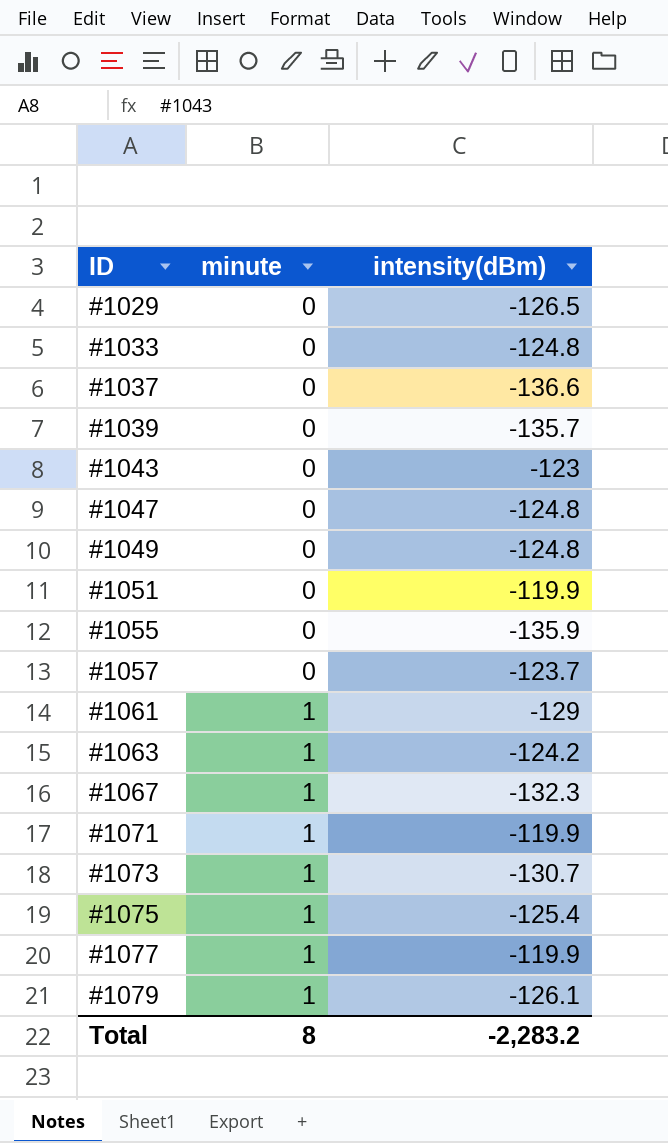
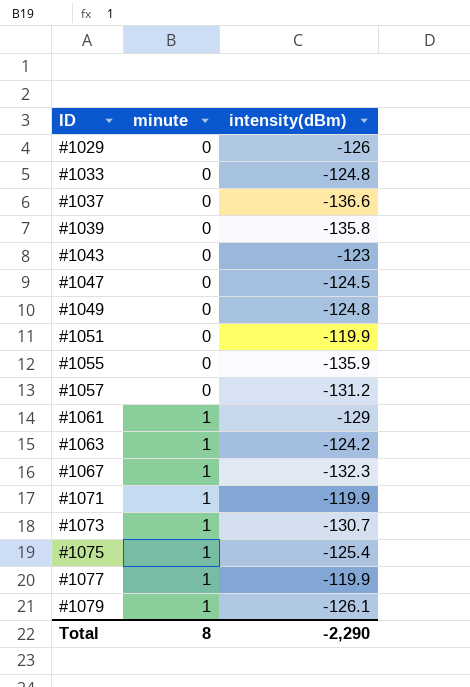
#1029 | intensity(dBm): -126.5 -> -126
#1039 | intensity(dBm): -135.7 -> -135.8
#1047 | intensity(dBm): -124.8 -> -124.5
#1057 | intensity(dBm): -123.7 -> -131.2
Total | intensity(dBm): -2,283.2 -> -2,290

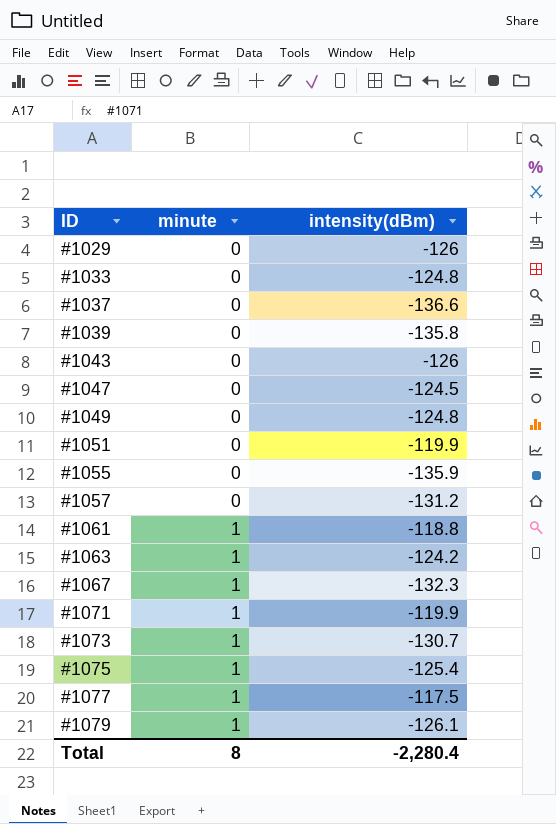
#1043 | intensity(dBm): -123 -> -126
#1061 | intensity(dBm): -129 -> -118.8
#1077 | intensity(dBm): -119.9 -> -117.5
Total | intensity(dBm): -2,290 -> -2,280.4

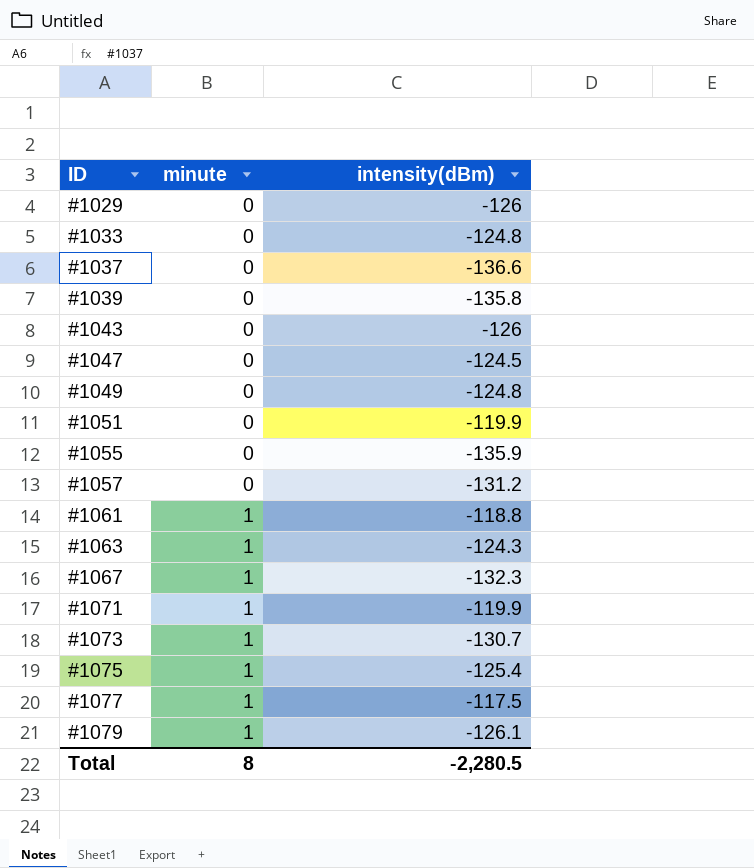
#1063 | intensity(dBm): -124.2 -> -124.3
Total | intensity(dBm): -2,280.4 -> -2,280.5

